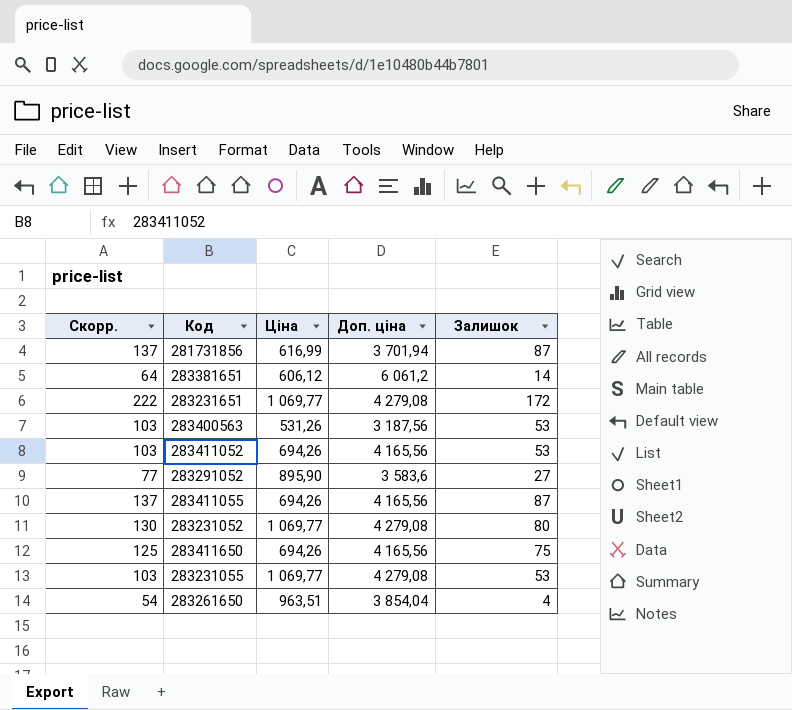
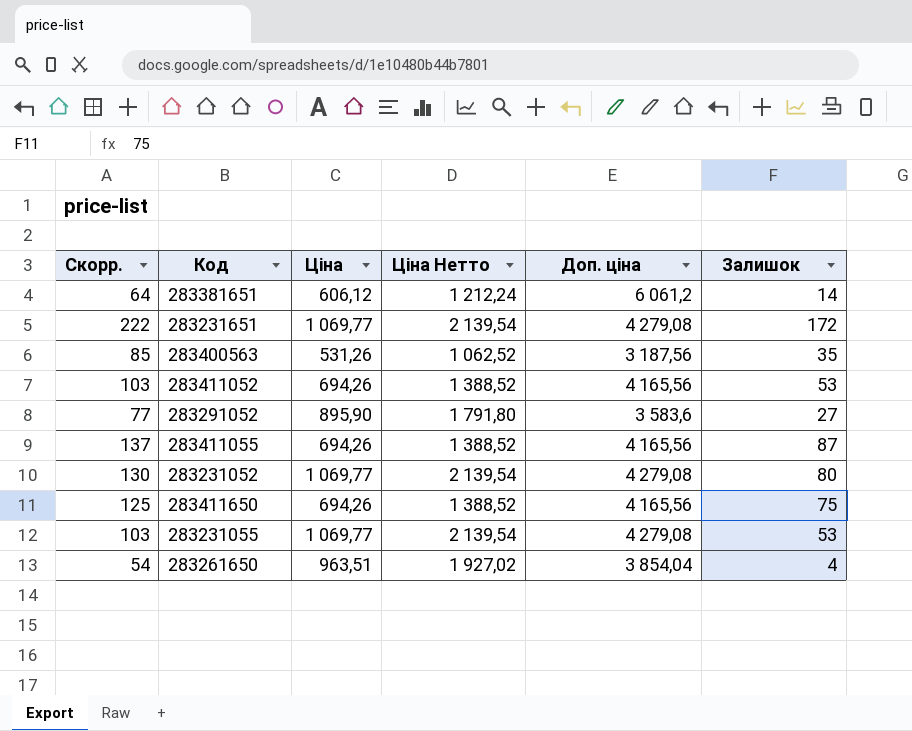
column Ціна Нетто | formula: none -> [Ціна] * 2
row 281731856: 137 | 616,99 | 3 701,94 | 87 -> none
283400563 | Скорр.: 103 -> 85
283400563 | Залишок: 53 -> 35

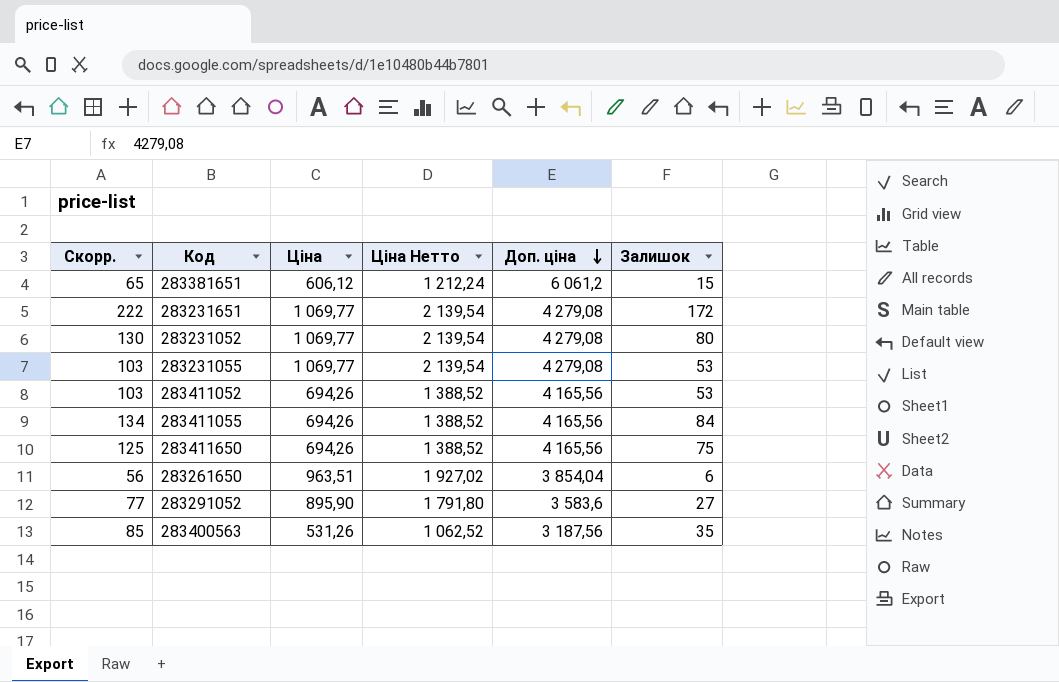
row order: none -> Доп. ціна descending
283381651 | Скорр.: 64 -> 65
283381651 | Залишок: 14 -> 15
283411055 | Скорр.: 137 -> 134
283411055 | Залишок: 87 -> 84
283261650 | Скорр.: 54 -> 56
283261650 | Залишок: 4 -> 6

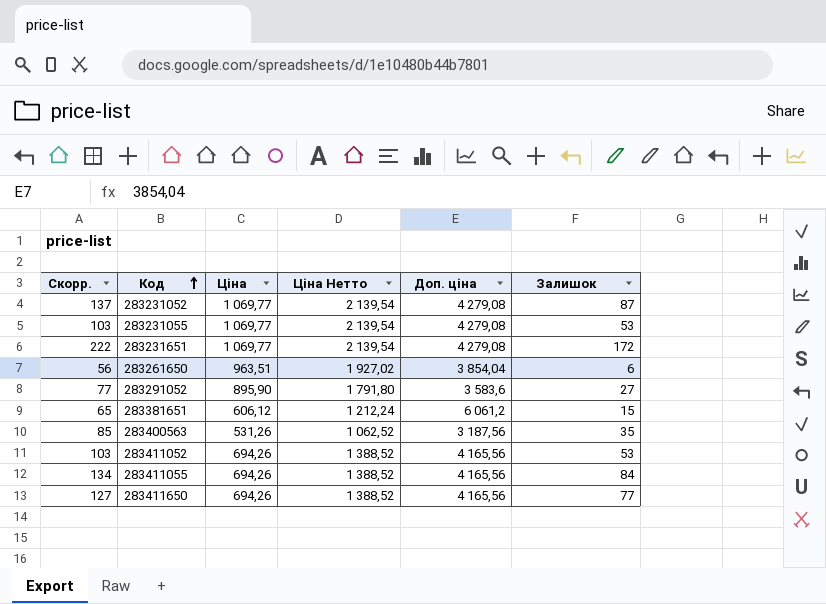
row order: Доп. ціна descending -> Код ascending
283231052 | Скорр.: 130 -> 137
283231052 | Залишок: 80 -> 87
283411650 | Скорр.: 125 -> 127
283411650 | Залишок: 75 -> 77

